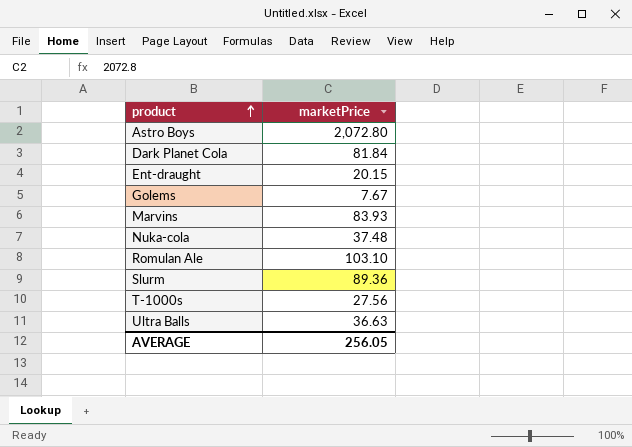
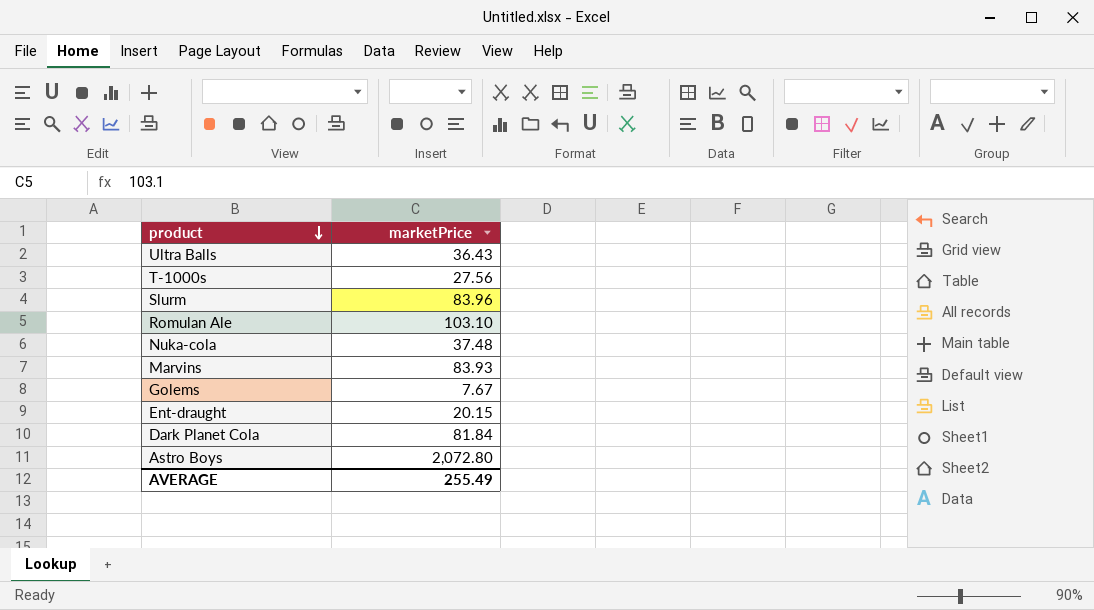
row order: product ascending -> product descending
Ultra Balls | marketPrice: 36.63 -> 36.43
Slurm | marketPrice: 89.36 -> 83.96
AVERAGE | marketPrice: 256.05 -> 255.49

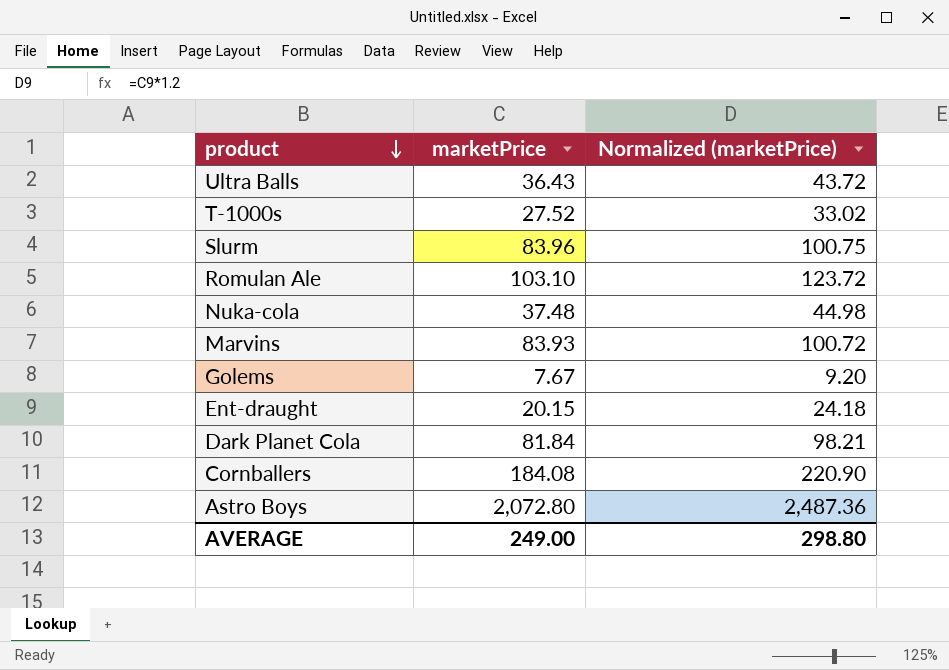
column Normalized (marketPrice) | formula: none -> [marketPrice] * 1.2
T-1000s | marketPrice: 27.56 -> 27.52
row Cornballers: none -> 184.08 | 220.90
AVERAGE | marketPrice: 255.49 -> 249.00

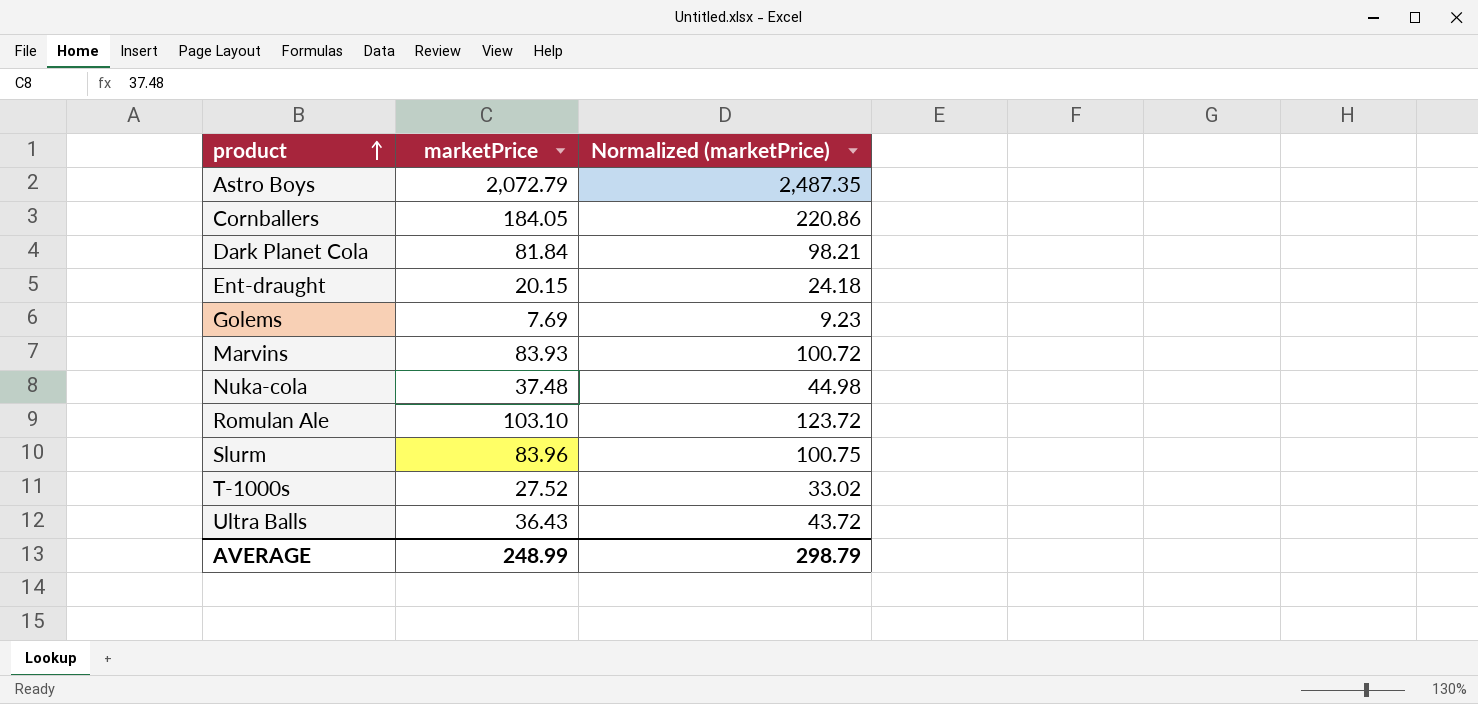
row order: product descending -> product ascending
Astro Boys | marketPrice: 2,072.80 -> 2,072.79
Astro Boys | Normalized (marketPrice): 2,487.36 -> 2,487.35
Cornballers | marketPrice: 184.08 -> 184.05
Cornballers | Normalized (marketPrice): 220.90 -> 220.86
Golems | marketPrice: 7.67 -> 7.69
Golems | Normalized (marketPrice): 9.20 -> 9.23
AVERAGE | marketPrice: 249.00 -> 248.99
AVERAGE | Normalized (marketPrice): 298.80 -> 298.79

